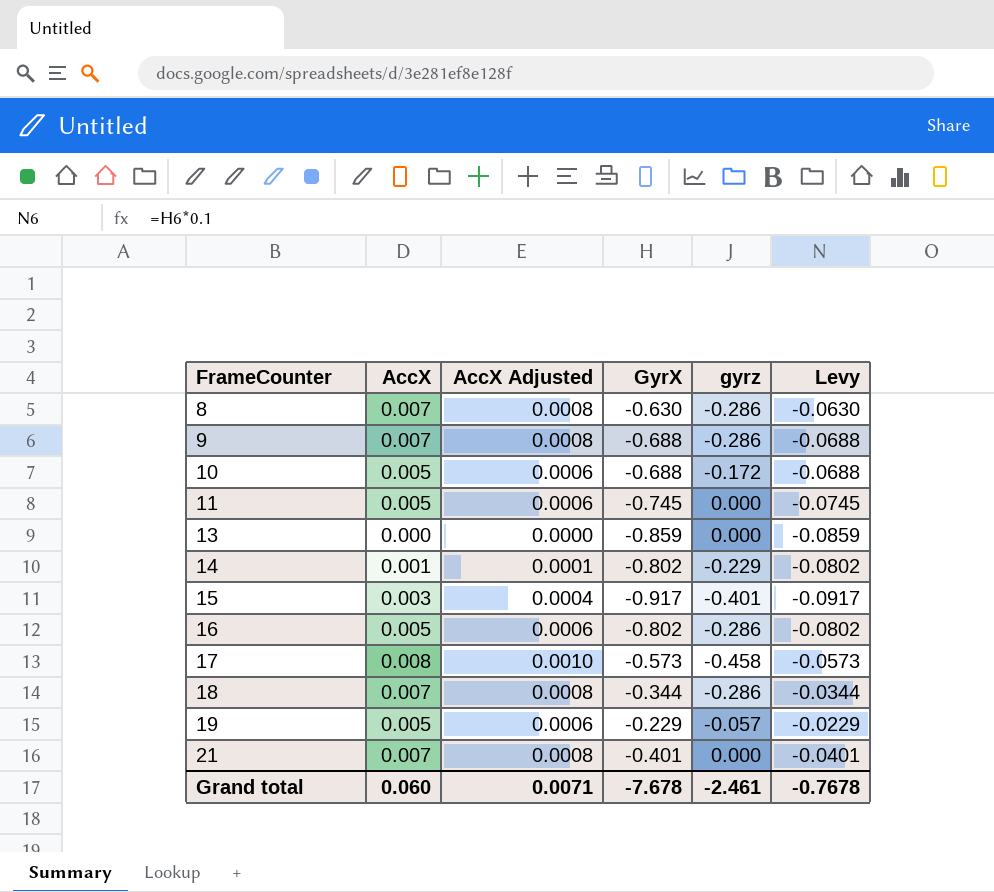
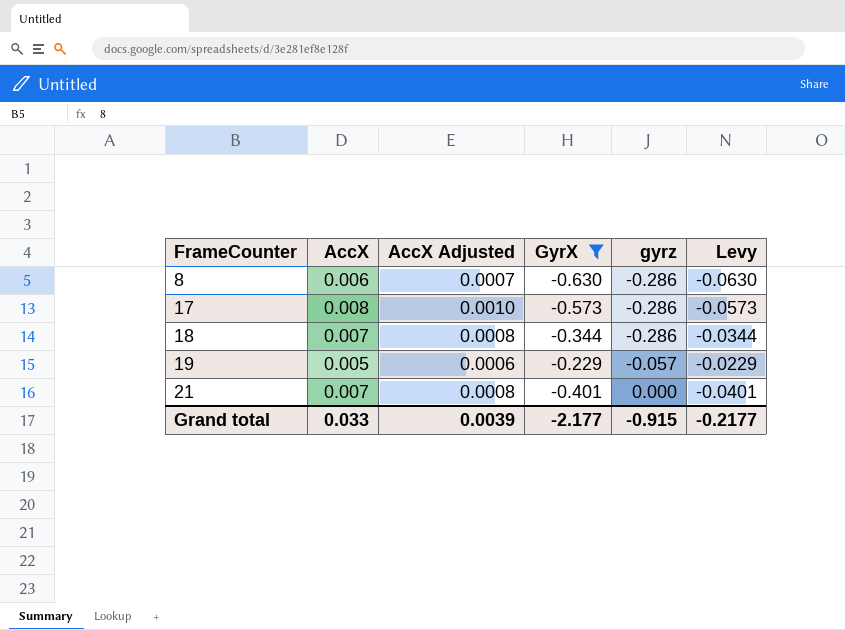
filter: none -> GyrX >= -0.630
8 | AccX: 0.007 -> 0.006
8 | AccX Adjusted: 0.0008 -> 0.0007
17 | gyrz: -0.458 -> -0.286
Grand total | AccX: 0.060 -> 0.033
Grand total | AccX Adjusted: 0.0071 -> 0.0039
Grand total | GyrX: -7.678 -> -2.177
Grand total | gyrz: -2.461 -> -0.915
Grand total | Levy: -0.7678 -> -0.2177

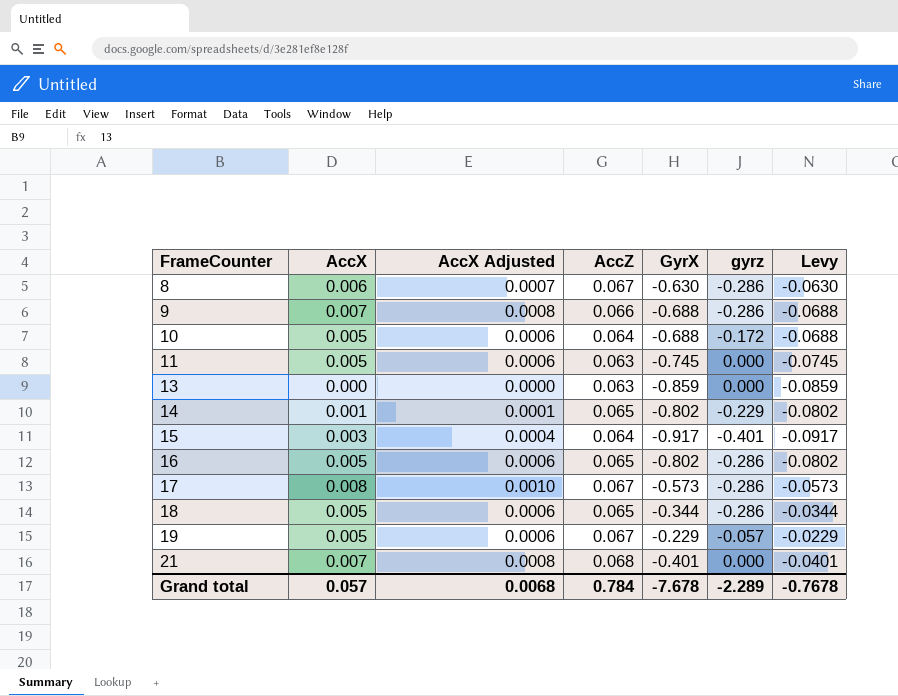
filter: GyrX >= -0.630 -> none
column AccZ | position: none -> 4
18 | AccX: 0.007 -> 0.005
18 | AccX Adjusted: 0.0008 -> 0.0006
Grand total | AccX: 0.033 -> 0.057
Grand total | AccX Adjusted: 0.0039 -> 0.0068
Grand total | GyrX: -2.177 -> -7.678
Grand total | gyrz: -0.915 -> -2.289
Grand total | Levy: -0.2177 -> -0.7678

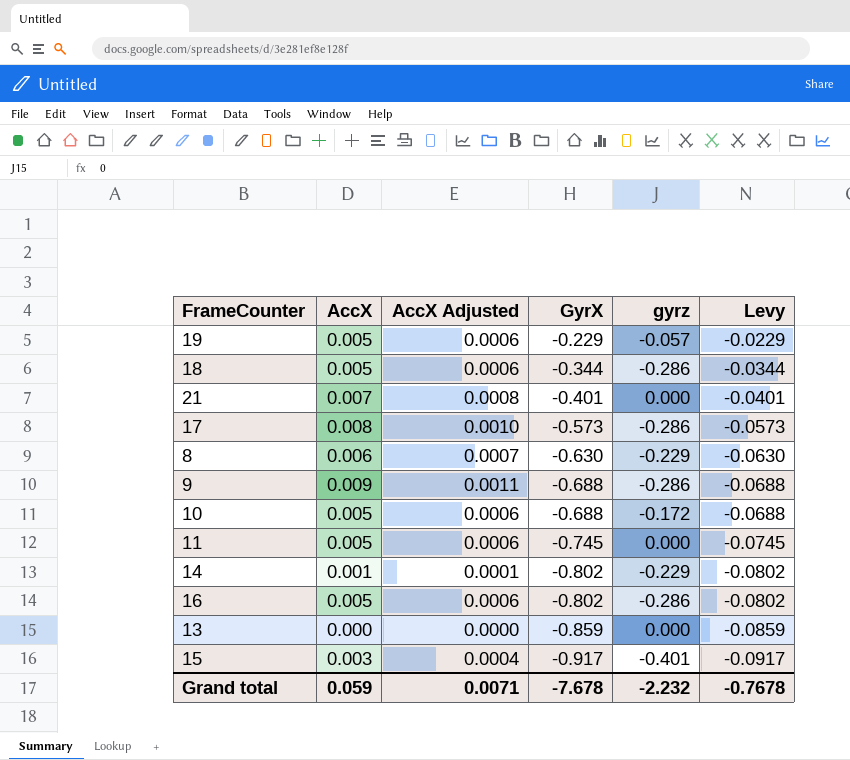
row order: FrameCounter ascending -> GyrX descending
column AccZ | position: 4 -> none
8 | gyrz: -0.286 -> -0.229
9 | AccX: 0.007 -> 0.009
9 | AccX Adjusted: 0.0008 -> 0.0011
Grand total | AccX: 0.057 -> 0.059
Grand total | AccX Adjusted: 0.0068 -> 0.0071
Grand total | gyrz: -2.289 -> -2.232

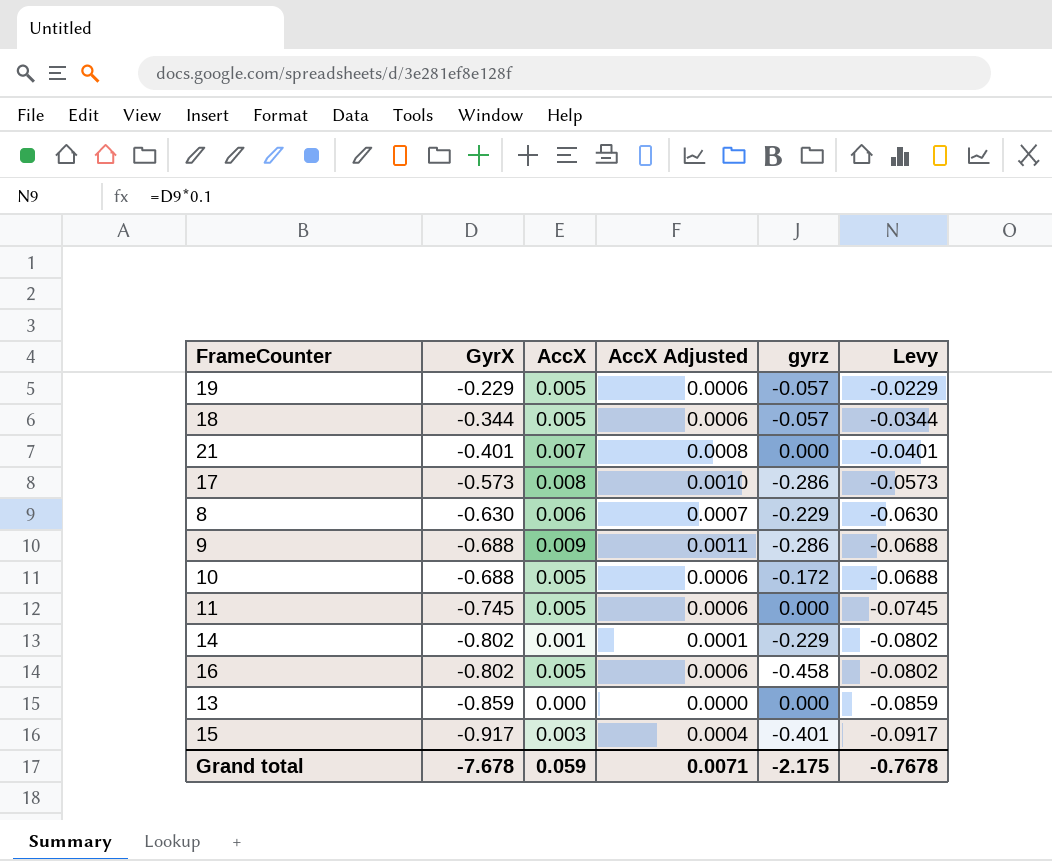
column GyrX | position: 4 -> 2
18 | gyrz: -0.286 -> -0.057
16 | gyrz: -0.286 -> -0.458
Grand total | gyrz: -2.232 -> -2.175

